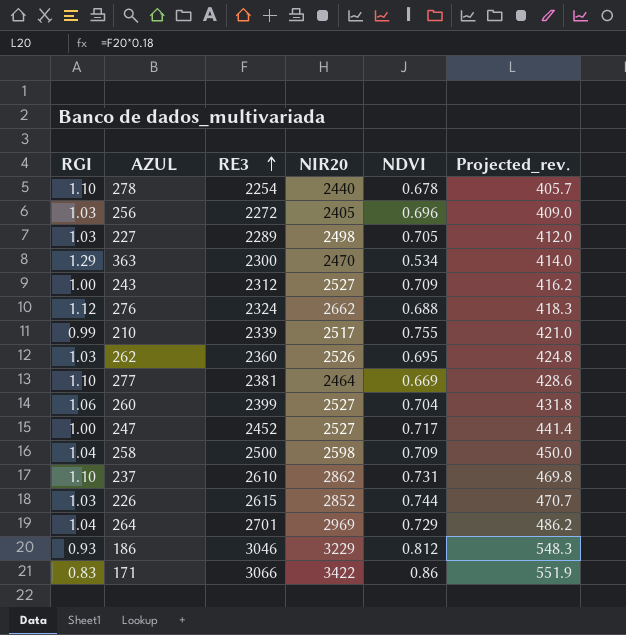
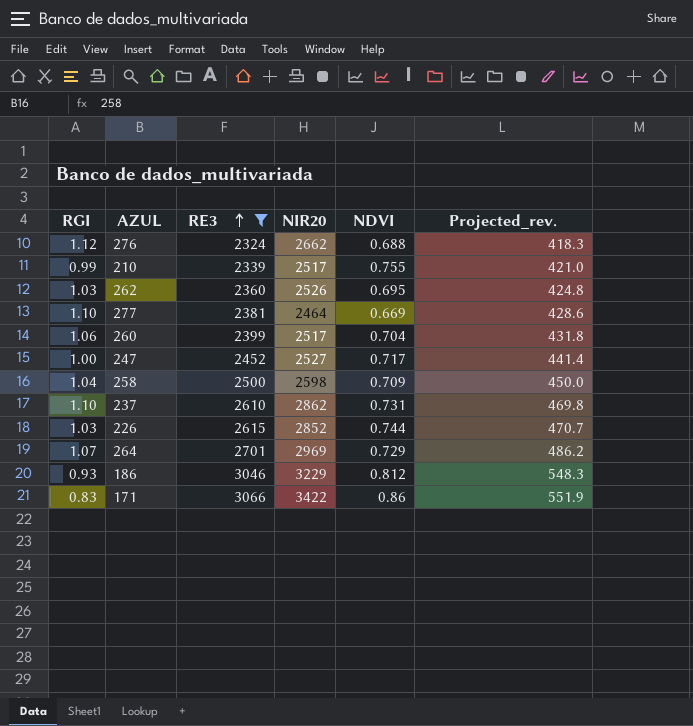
filter: none -> RE3 >= 2324
260 | NIR20: 2527 -> 2517
264 | RGI: 1.04 -> 1.07

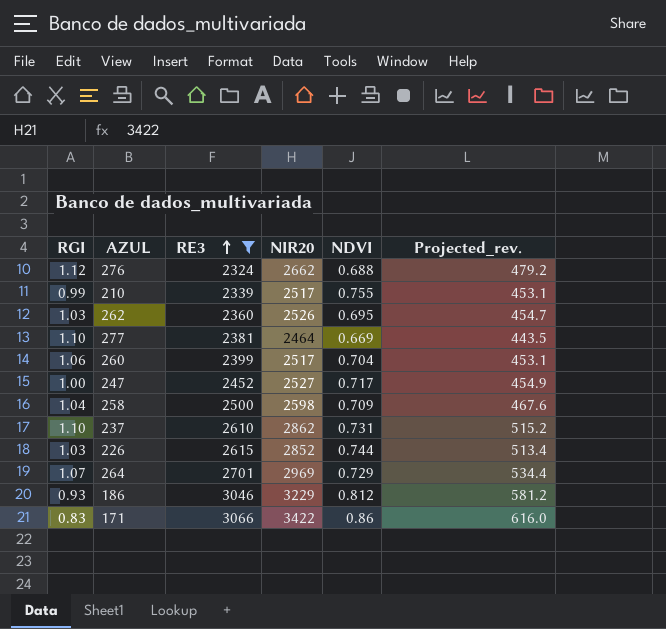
column Projected_rev. | formula: [RE3] * 0.18 -> [NIR20] * 0.18

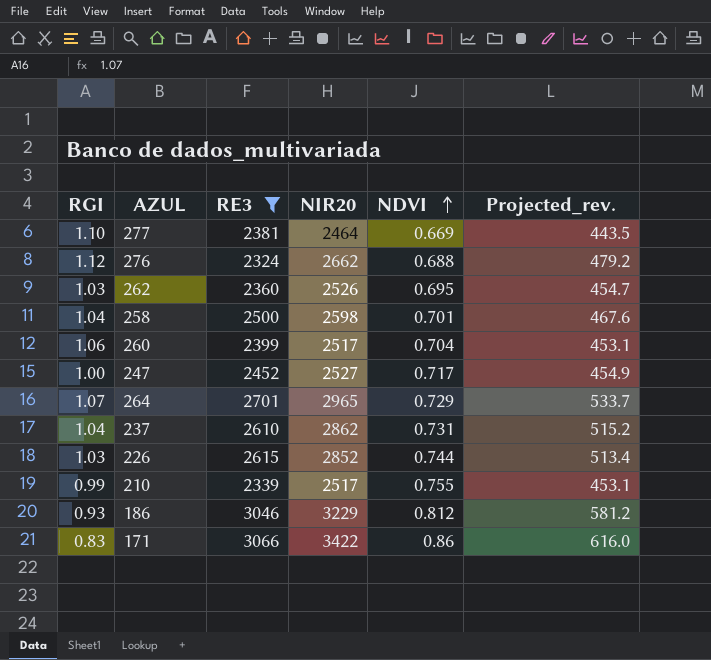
row order: RE3 ascending -> NDVI ascending
258 | NDVI: 0.709 -> 0.701
264 | NIR20: 2969 -> 2965
264 | Projected_rev.: 534.4 -> 533.7
237 | RGI: 1.10 -> 1.04

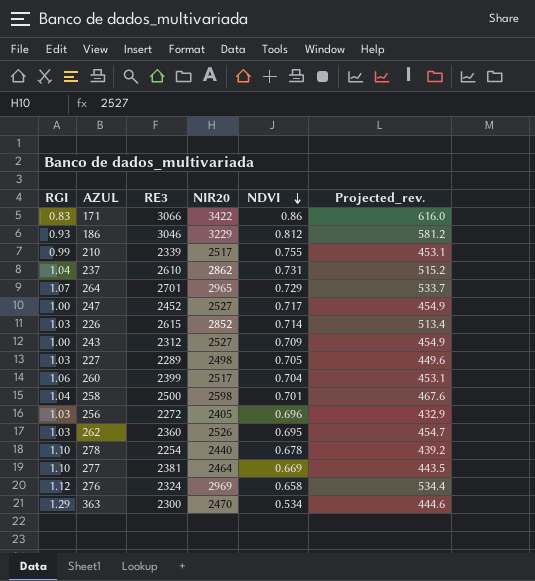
filter: RE3 >= 2324 -> none
row order: NDVI ascending -> NDVI descending
226 | NDVI: 0.744 -> 0.714
276 | NIR20: 2662 -> 2969
276 | NDVI: 0.688 -> 0.658
276 | Projected_rev.: 479.2 -> 534.4

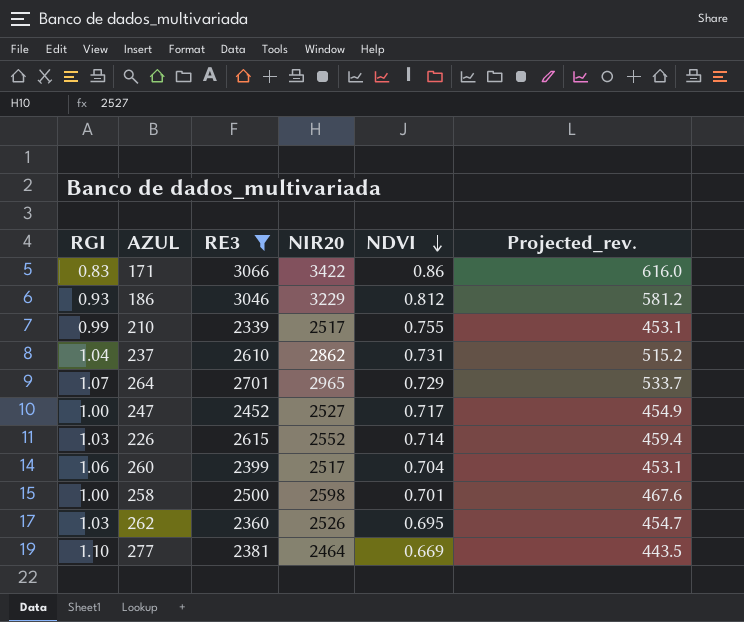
filter: none -> RE3 >= 2339
226 | NIR20: 2852 -> 2552
226 | Projected_rev.: 513.4 -> 459.4
258 | RGI: 1.04 -> 1.00

